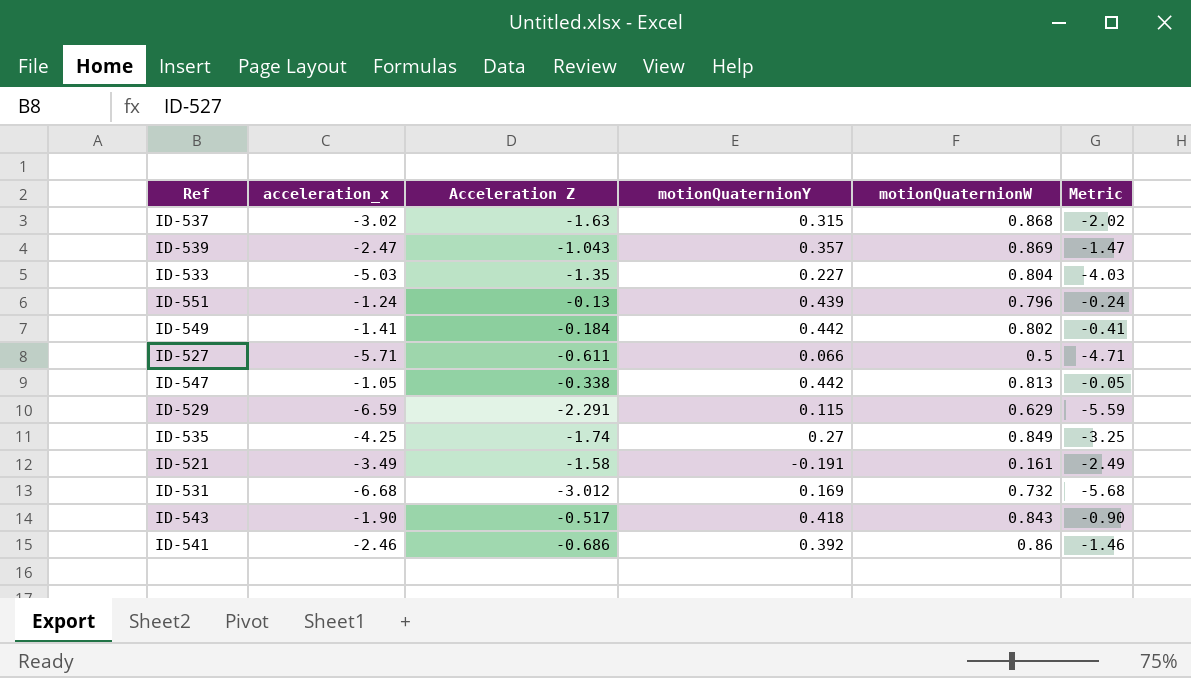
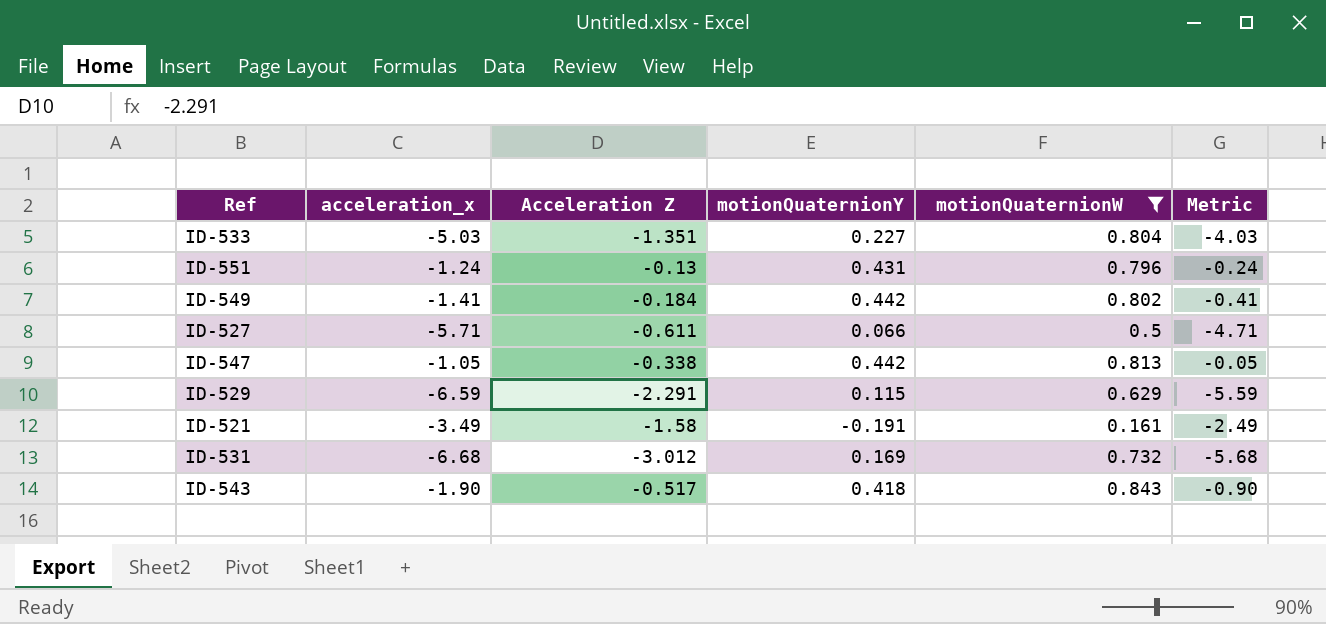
filter: none -> motionQuaternionW <= 0.843
ID-533 | Acceleration Z: -1.35 -> -1.351
ID-551 | motionQuaternionY: 0.439 -> 0.431

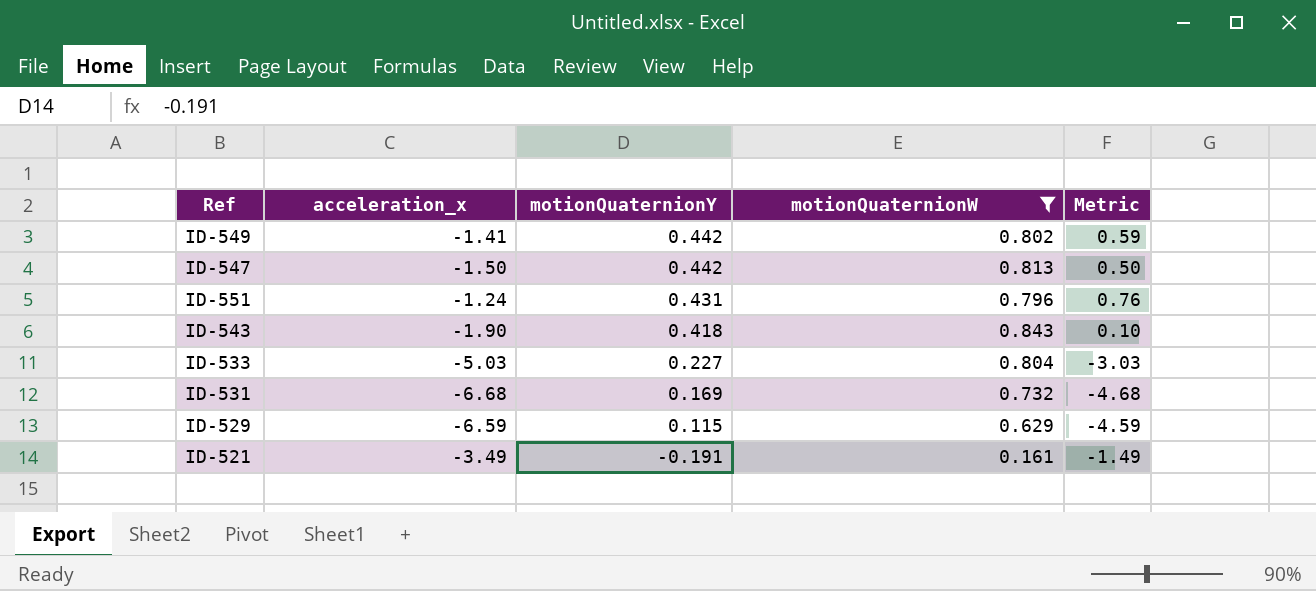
row order: none -> motionQuaternionY descending
column Acceleration Z | position: 3 -> none
column Metric | formula: [acceleration_x] + 1 -> [acceleration_x] + 2
row ID-527: -5.71 | -0.611 | 0.066 | 0.5 | -4.71 -> none
ID-547 | acceleration_x: -1.05 -> -1.50

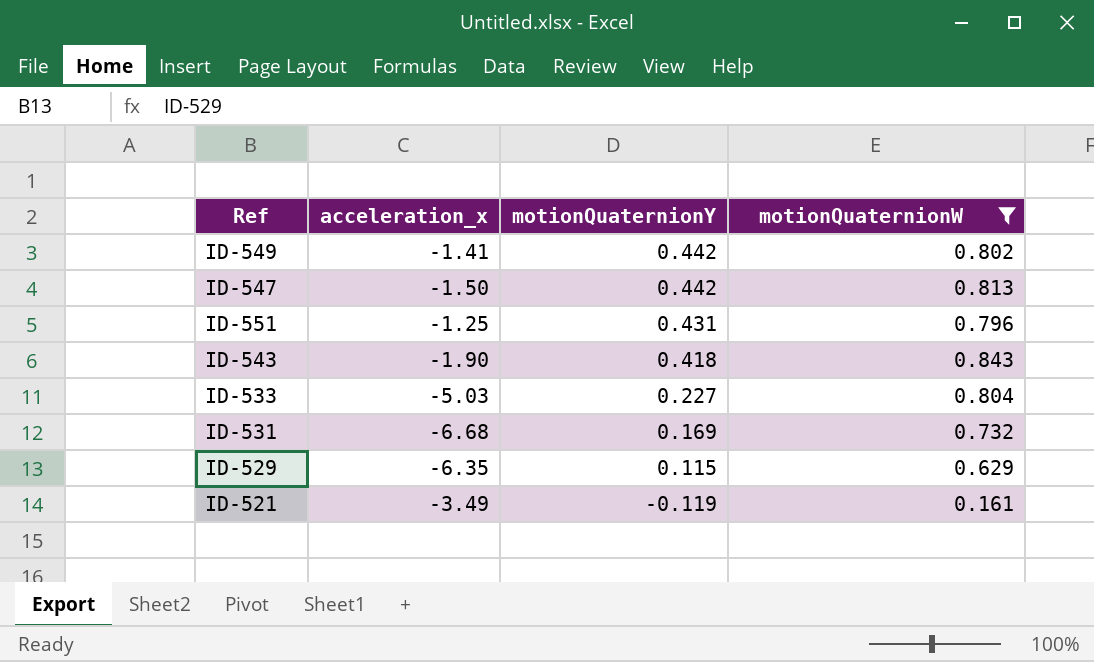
column Metric | formula: [acceleration_x] + 2 -> none
ID-551 | acceleration_x: -1.24 -> -1.25
ID-529 | acceleration_x: -6.59 -> -6.35
ID-521 | motionQuaternionY: -0.191 -> -0.119

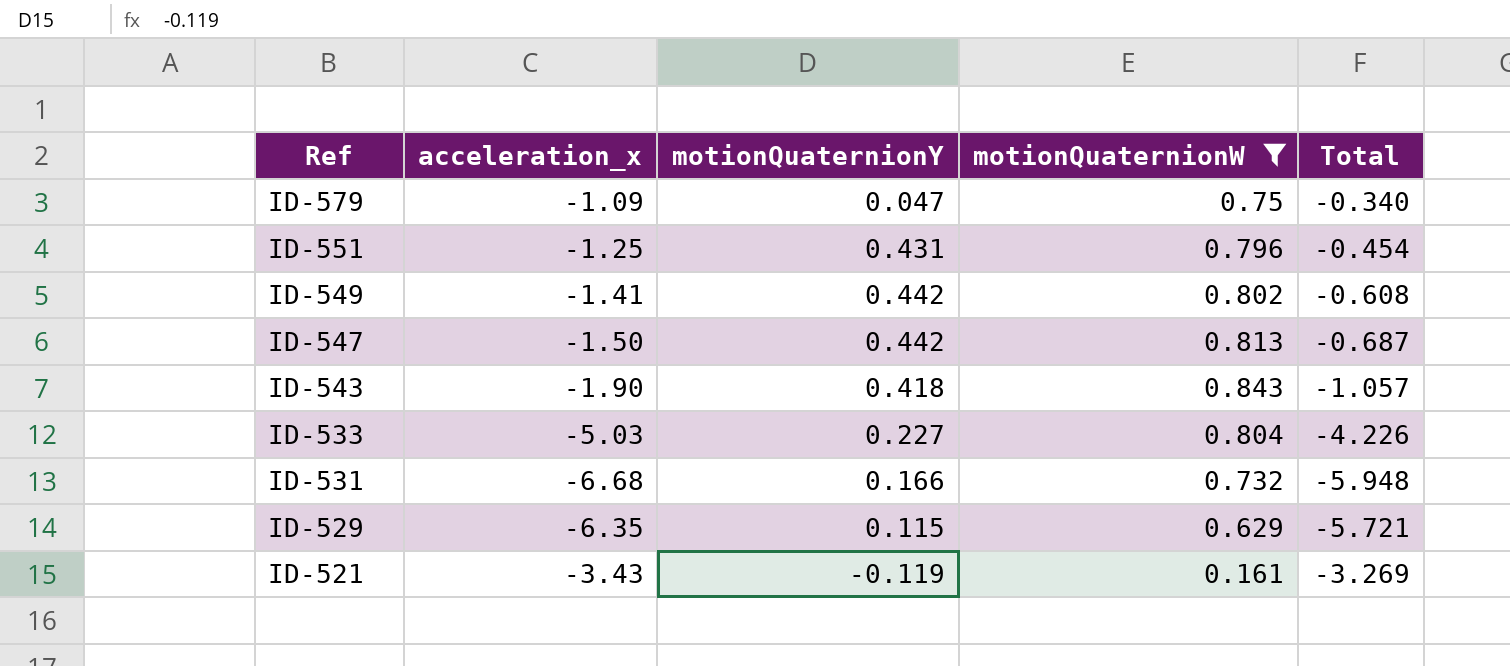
row order: motionQuaternionY descending -> Ref descending
column Total | formula: none -> [acceleration_x] + [motionQuaternionW]
row ID-579: none -> -1.09 | 0.047 | 0.75 | -0.340
ID-531 | motionQuaternionY: 0.169 -> 0.166
ID-521 | acceleration_x: -3.49 -> -3.43

